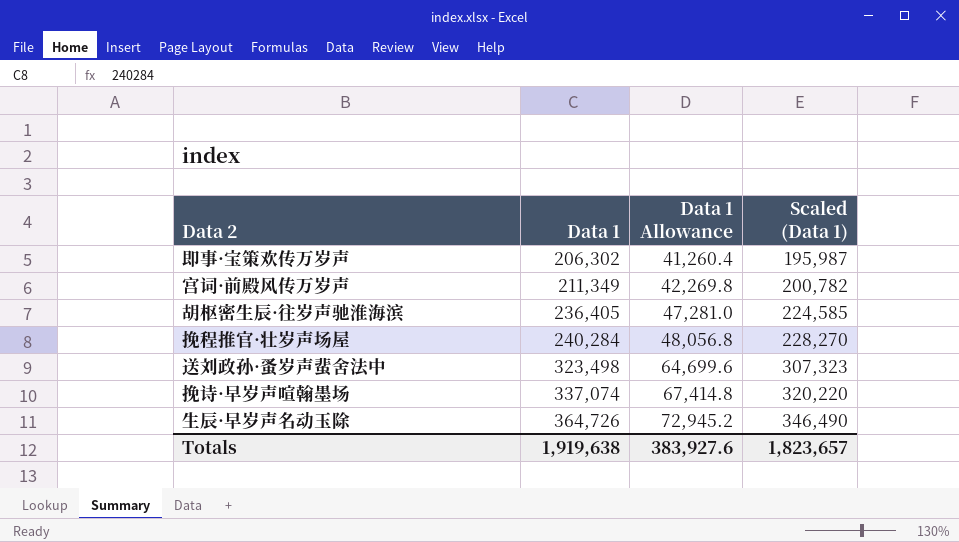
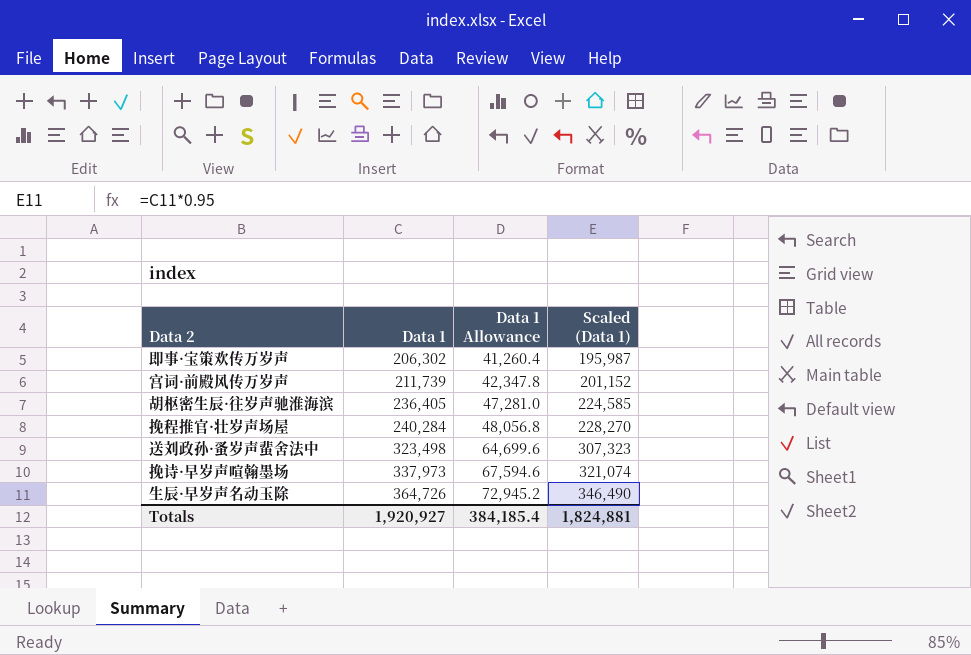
宫词·前殿风传万岁声 | Data 1: 211,349 -> 211,739
宫词·前殿风传万岁声 | Data 1 Allowance: 42,269.8 -> 42,347.8
宫词·前殿风传万岁声 | Scaled (Data 1): 200,782 -> 201,152
挽诗·早岁声喧翰墨场 | Data 1: 337,074 -> 337,973
挽诗·早岁声喧翰墨场 | Data 1 Allowance: 67,414.8 -> 67,594.6
挽诗·早岁声喧翰墨场 | Scaled (Data 1): 320,220 -> 321,074
Totals | Data 1: 1,919,638 -> 1,920,927
Totals | Data 1 Allowance: 383,927.6 -> 384,185.4
Totals | Scaled (Data 1): 1,823,657 -> 1,824,881

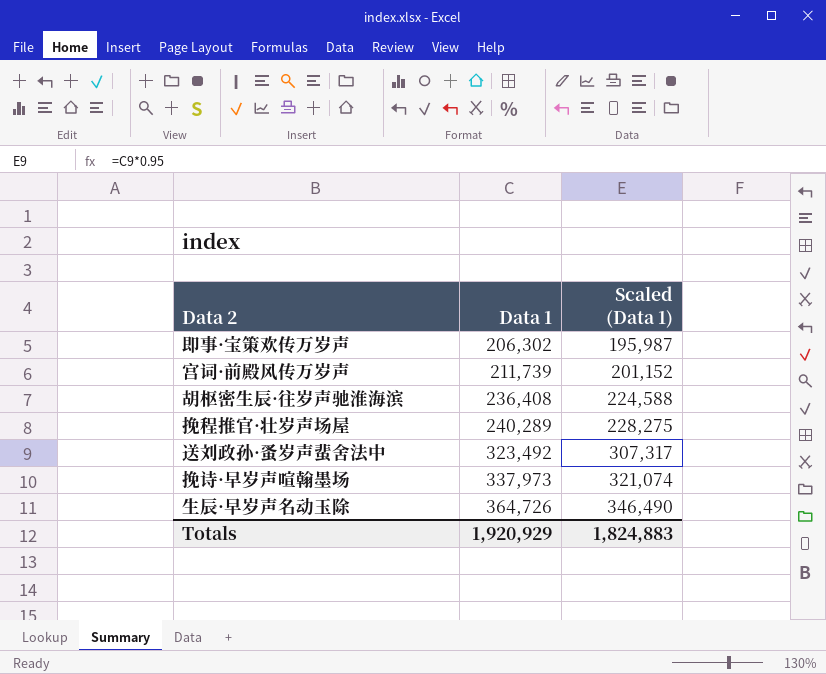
column Data 1 Allowance | formula: [Data 1] * 0.2 -> none
胡枢密生辰·往岁声驰淮海滨 | Data 1: 236,405 -> 236,408
胡枢密生辰·往岁声驰淮海滨 | Scaled (Data 1): 224,585 -> 224,588
挽程推官·壮岁声场屋 | Data 1: 240,284 -> 240,289
挽程推官·壮岁声场屋 | Scaled (Data 1): 228,270 -> 228,275
送刘政孙·蚤岁声蜚舍法中 | Data 1: 323,498 -> 323,492
送刘政孙·蚤岁声蜚舍法中 | Scaled (Data 1): 307,323 -> 307,317
Totals | Data 1: 1,920,927 -> 1,920,929
Totals | Scaled (Data 1): 1,824,881 -> 1,824,883

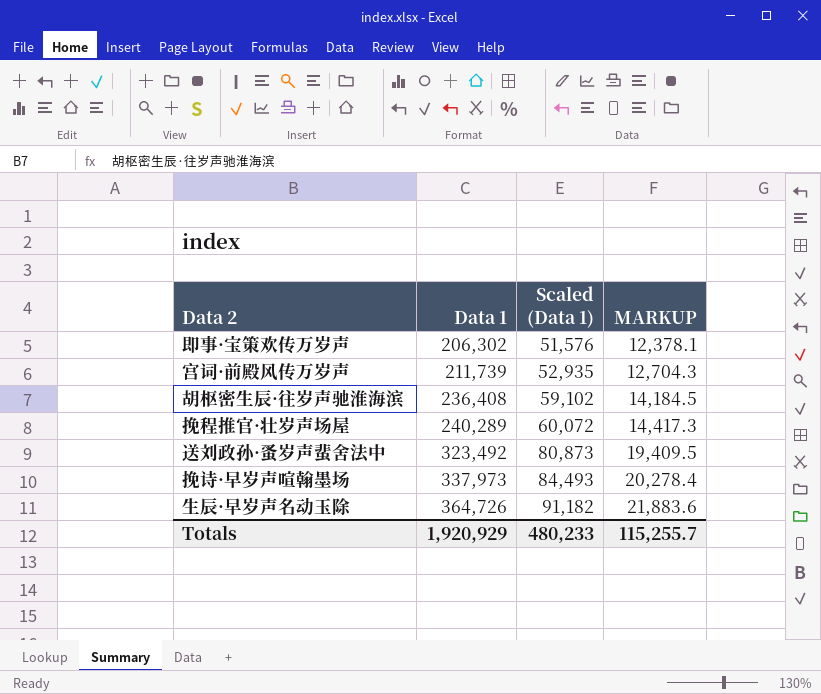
column Scaled (Data 1) | formula: [Data 1] * 0.95 -> [Data 1] * 0.25
column MARKUP | formula: none -> [Data 1] * 0.06
Totals | Scaled (Data 1): 1,824,883 -> 480,233

